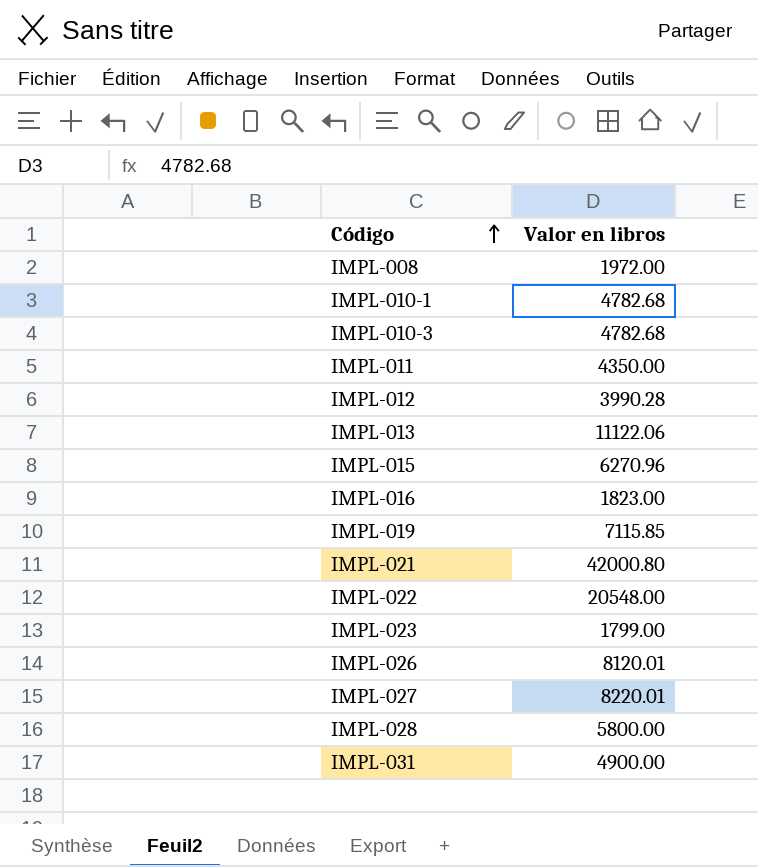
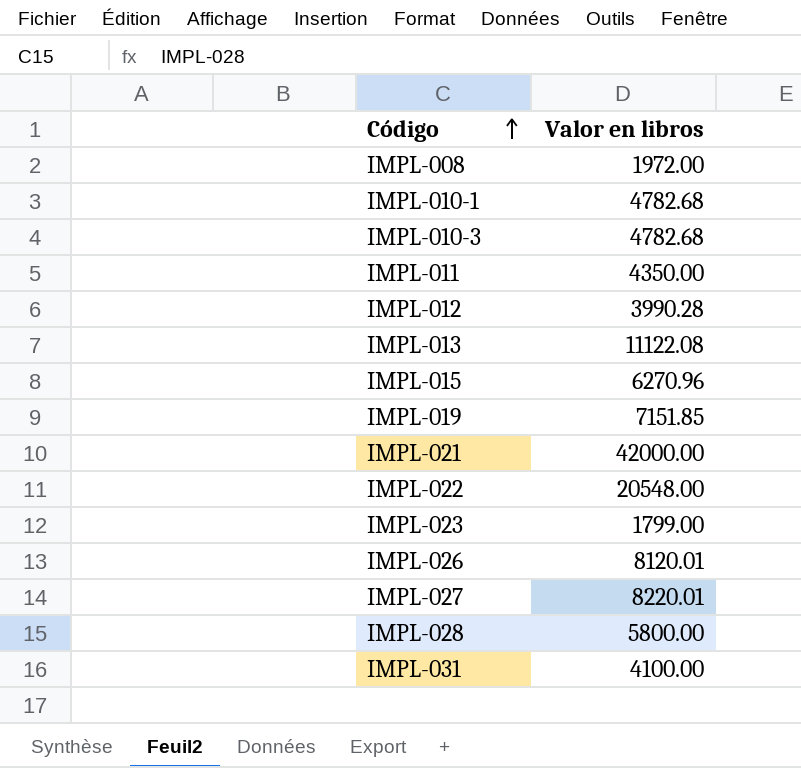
row IMPL-016: 1823.00 -> none
IMPL-013 | Valor en libros: 11122.06 -> 11122.08
IMPL-019 | Valor en libros: 7115.85 -> 7151.85
IMPL-021 | Valor en libros: 42000.80 -> 42000.00
IMPL-031 | Valor en libros: 4900.00 -> 4100.00

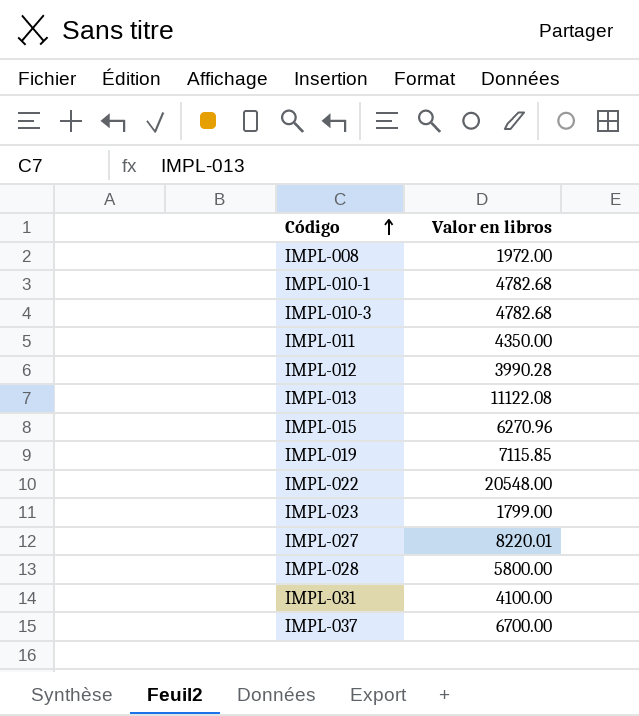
row IMPL-021: 42000.00 -> none
row IMPL-026: 8120.01 -> none
IMPL-019 | Valor en libros: 7151.85 -> 7115.85
row IMPL-037: none -> 6700.00

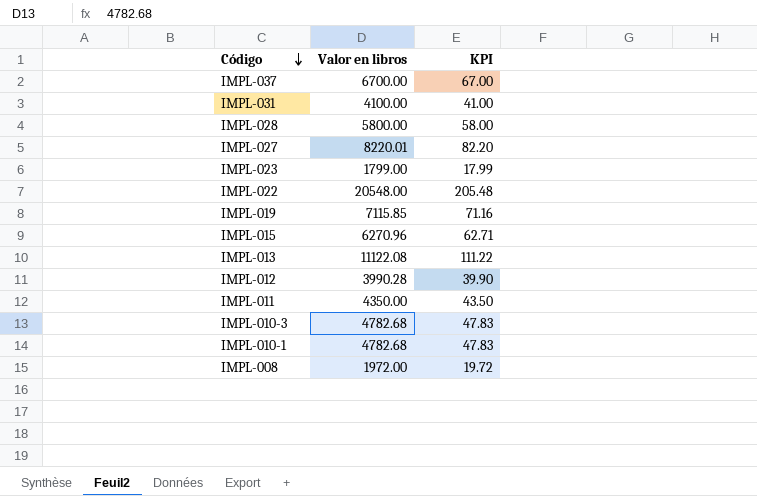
row order: Código ascending -> Código descending
column KPI | formula: none -> [Valor en libros] * 0.01

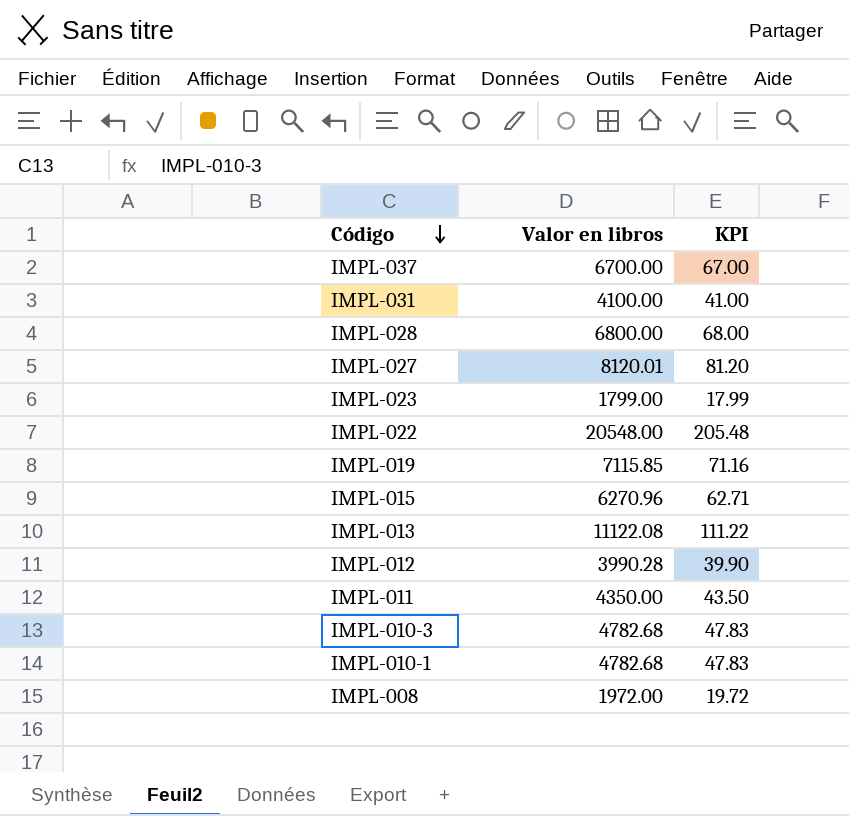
IMPL-028 | Valor en libros: 5800.00 -> 6800.00
IMPL-028 | KPI: 58.00 -> 68.00
IMPL-027 | Valor en libros: 8220.01 -> 8120.01
IMPL-027 | KPI: 82.20 -> 81.20

